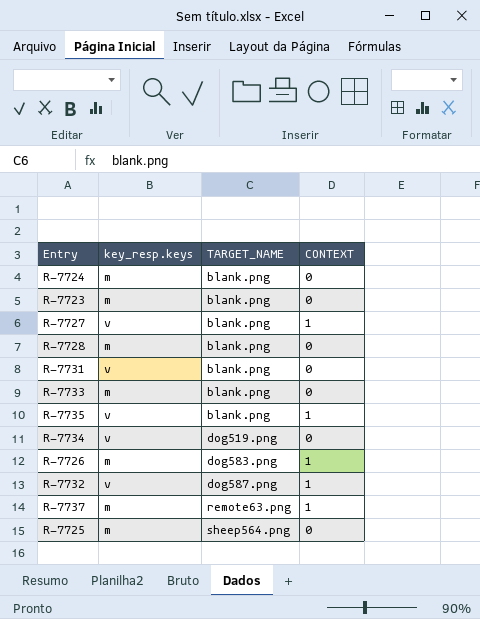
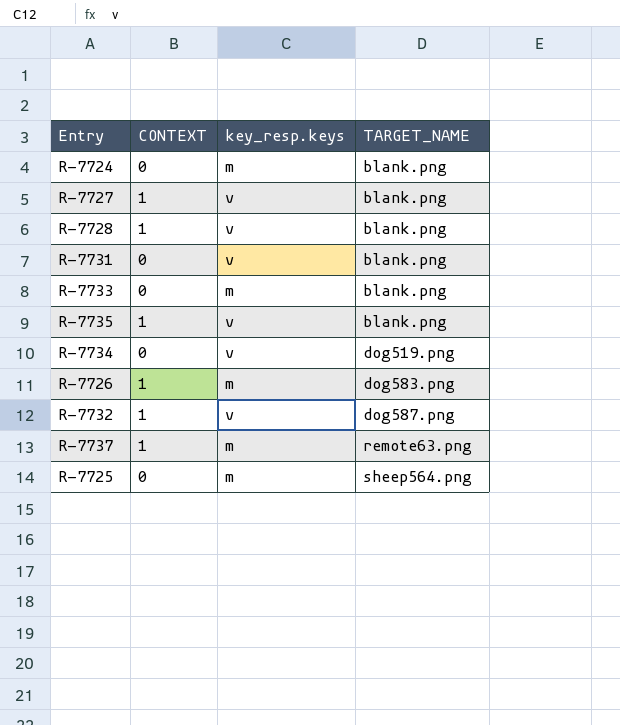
column CONTEXT | position: 4 -> 2
row R-7723: m | blank.png | 0 -> none
R-7728 | CONTEXT: 0 -> 1
R-7728 | key_resp.keys: m -> v

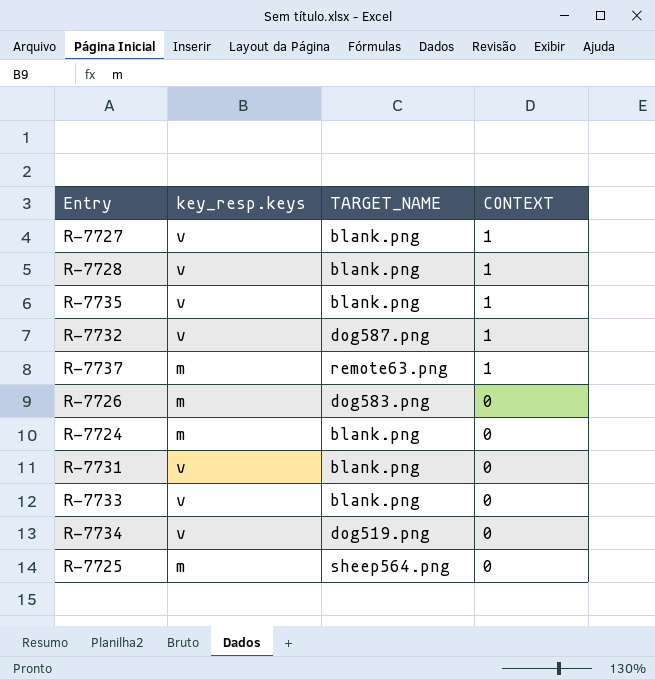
row order: TARGET_NAME ascending -> CONTEXT descending
column CONTEXT | position: 2 -> 4
R-7726 | CONTEXT: 1 -> 0
R-7733 | key_resp.keys: m -> v

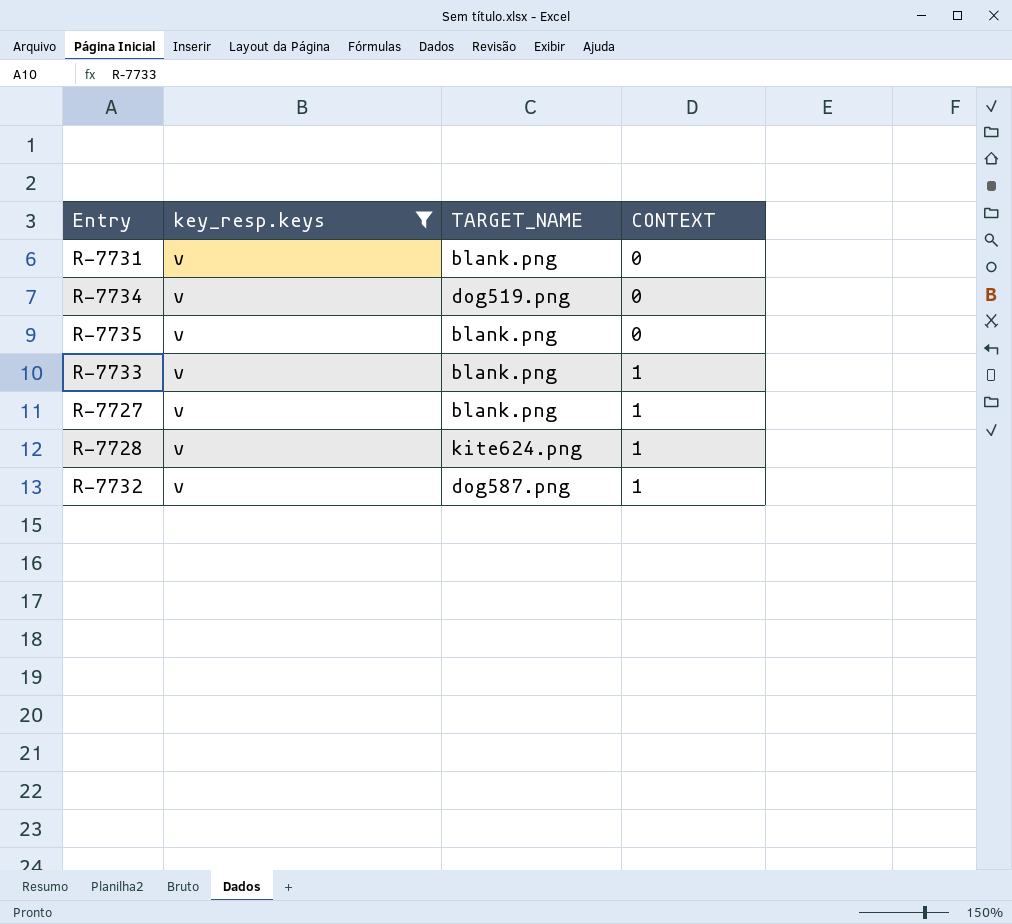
filter: none -> key_resp.keys = v
row order: CONTEXT descending -> CONTEXT ascending
R-7735 | CONTEXT: 1 -> 0
R-7733 | CONTEXT: 0 -> 1
R-7728 | TARGET_NAME: blank.png -> kite624.png

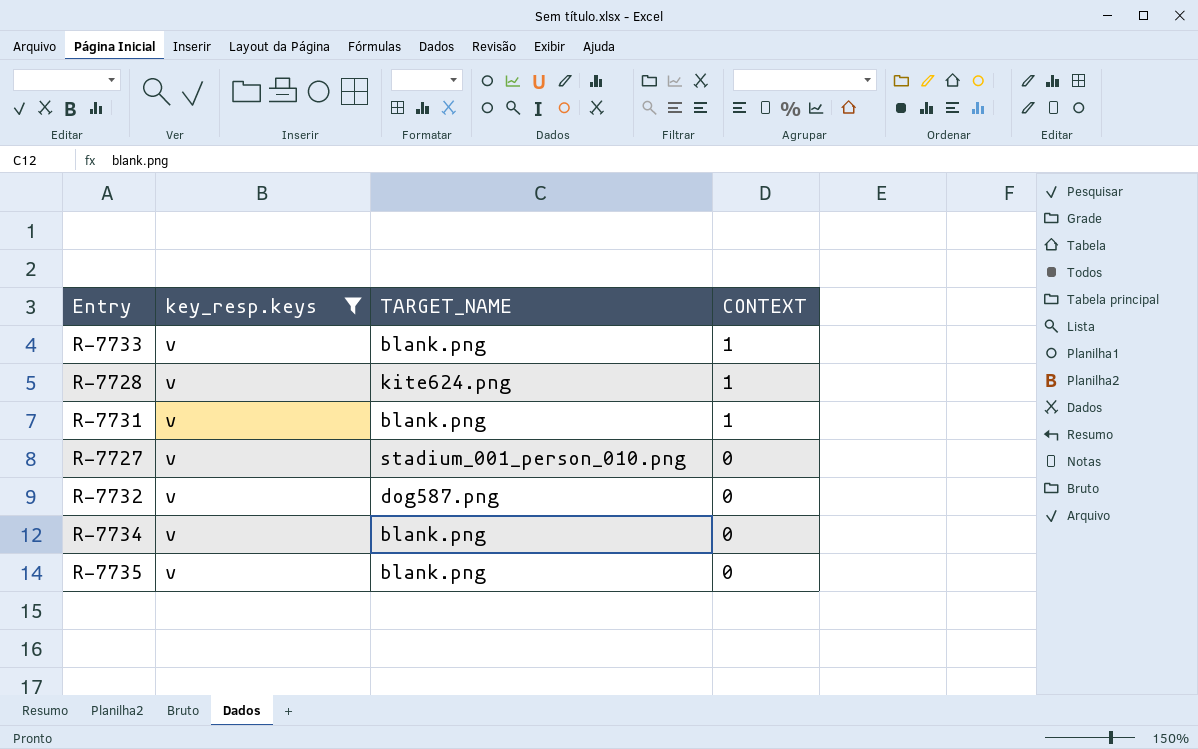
row order: CONTEXT ascending -> CONTEXT descending
R-7731 | CONTEXT: 0 -> 1
R-7727 | TARGET_NAME: blank.png -> stadium_001_person_010.png
R-7727 | CONTEXT: 1 -> 0
R-7732 | CONTEXT: 1 -> 0
R-7734 | TARGET_NAME: dog519.png -> blank.png

